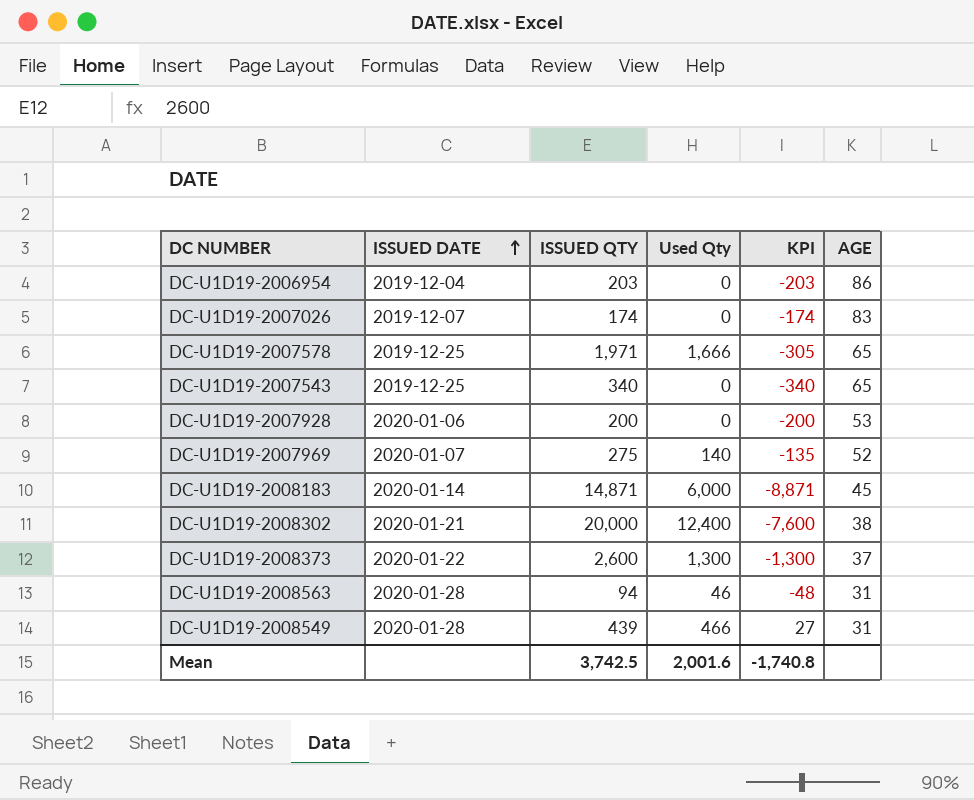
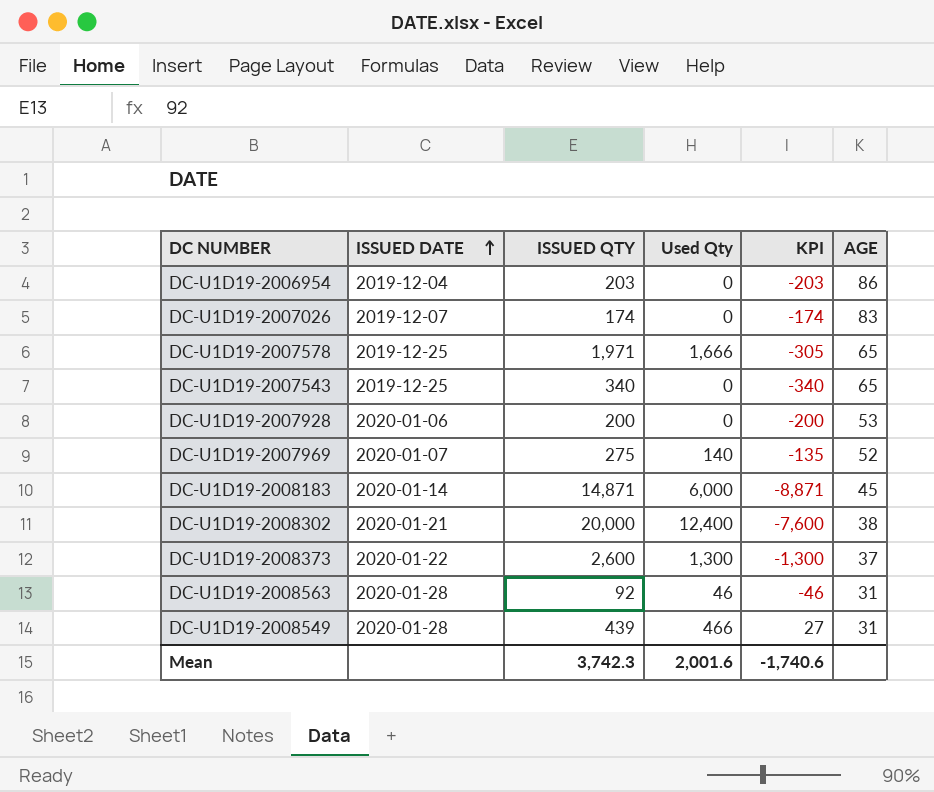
DC-U1D19-2008563 | ISSUED QTY: 94 -> 92
DC-U1D19-2008563 | KPI: -48 -> -46
Mean | ISSUED QTY: 3,742.5 -> 3,742.3
Mean | KPI: -1,740.8 -> -1,740.6

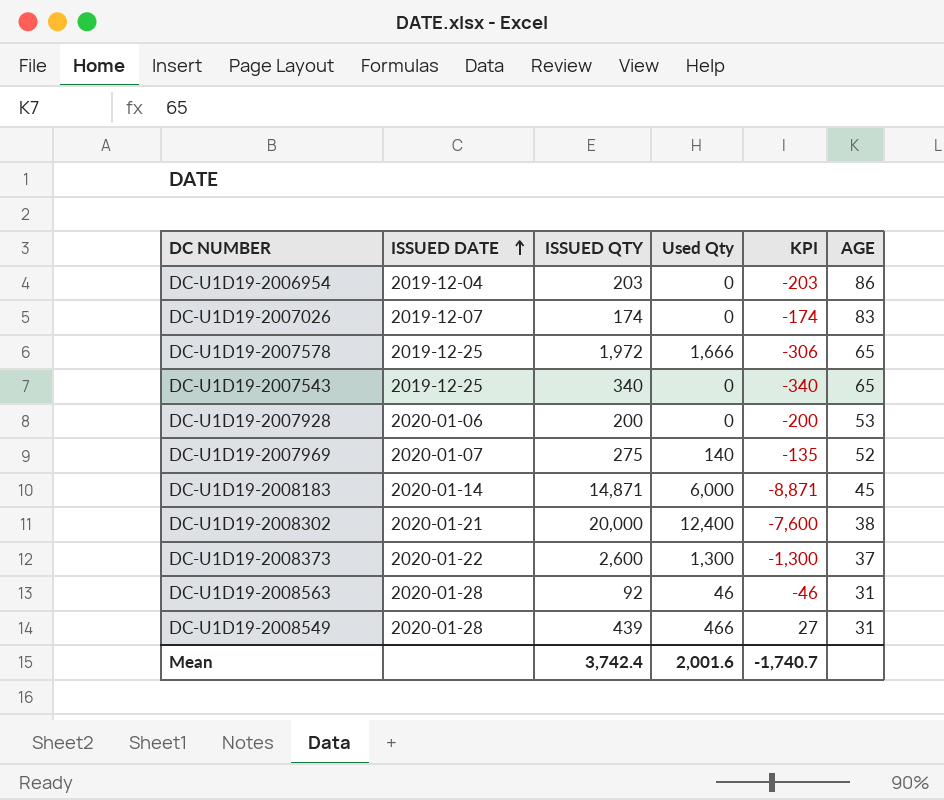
DC-U1D19-2007578 | ISSUED QTY: 1,971 -> 1,972
DC-U1D19-2007578 | KPI: -305 -> -306
Mean | ISSUED QTY: 3,742.3 -> 3,742.4
Mean | KPI: -1,740.6 -> -1,740.7

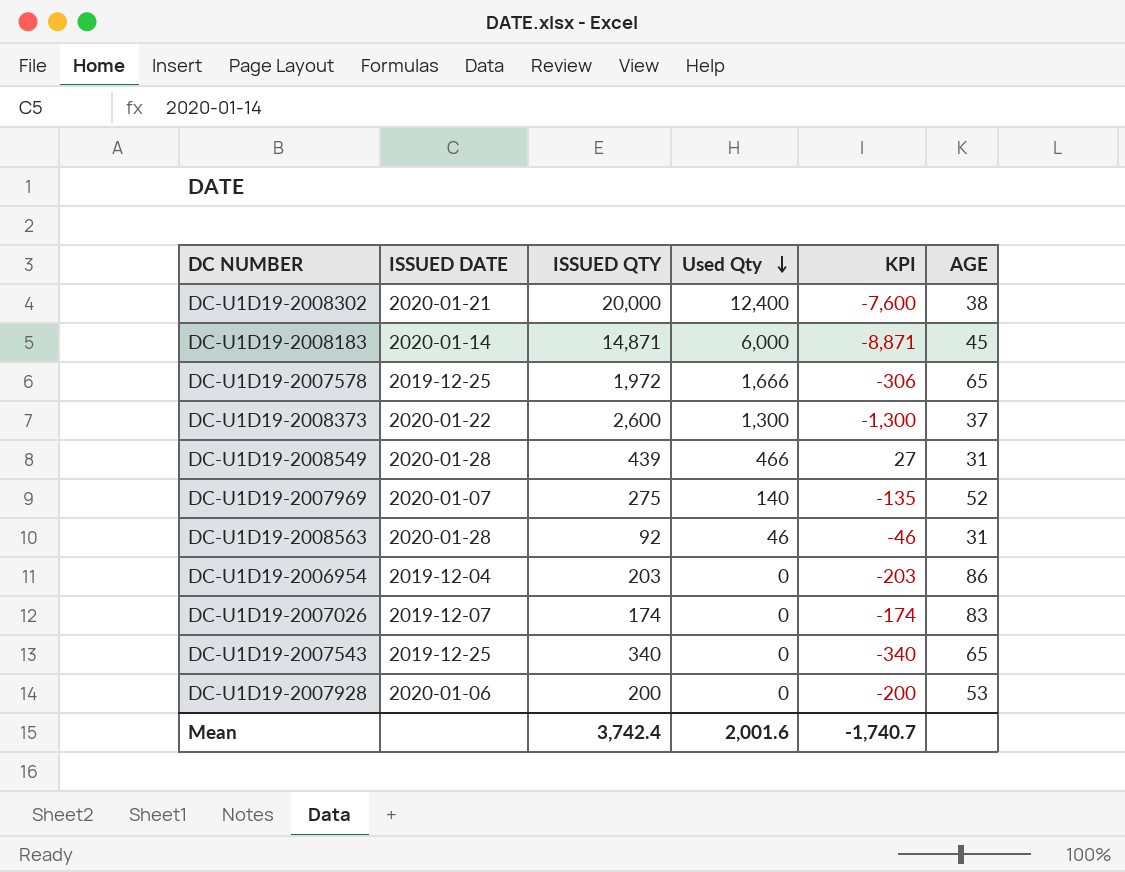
row order: ISSUED DATE ascending -> Used Qty descending

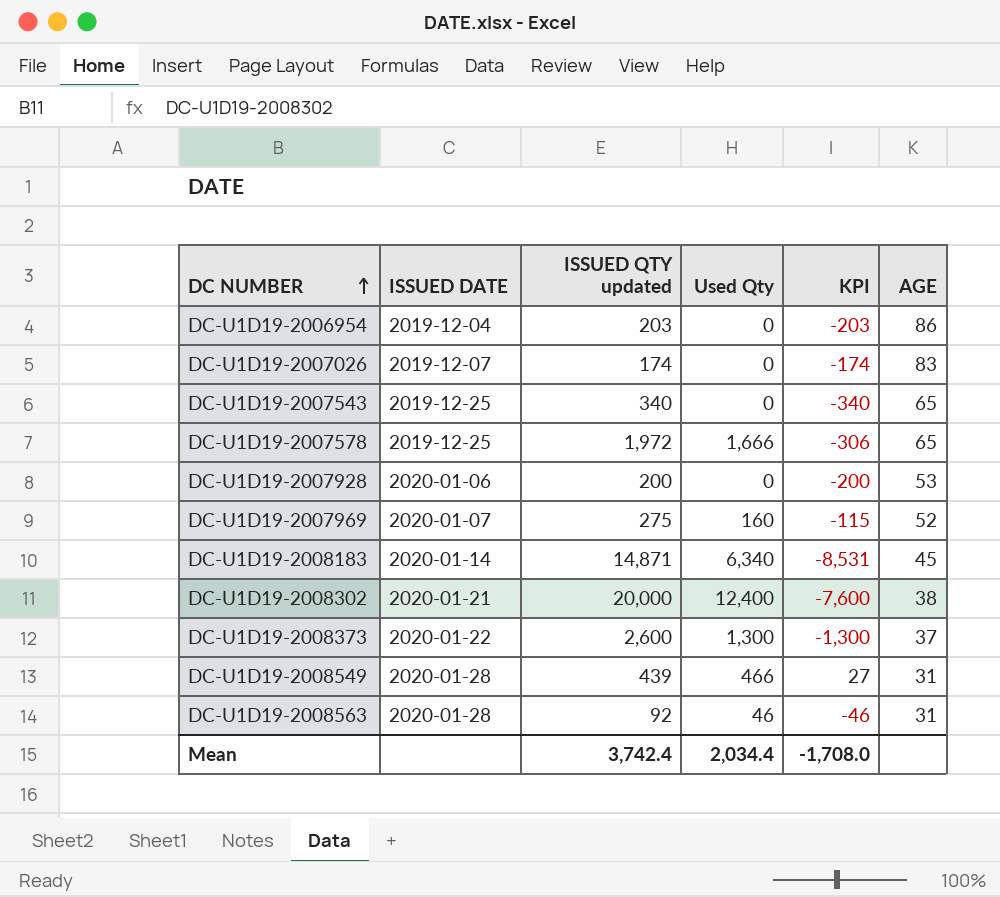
row order: Used Qty descending -> DC NUMBER ascending
column name: ISSUED QTY -> ISSUED QTY updated
DC-U1D19-2007969 | Used Qty: 140 -> 160
DC-U1D19-2007969 | KPI: -135 -> -115
DC-U1D19-2008183 | Used Qty: 6,000 -> 6,340
DC-U1D19-2008183 | KPI: -8,871 -> -8,531
Mean | Used Qty: 2,001.6 -> 2,034.4
Mean | KPI: -1,740.7 -> -1,708.0

